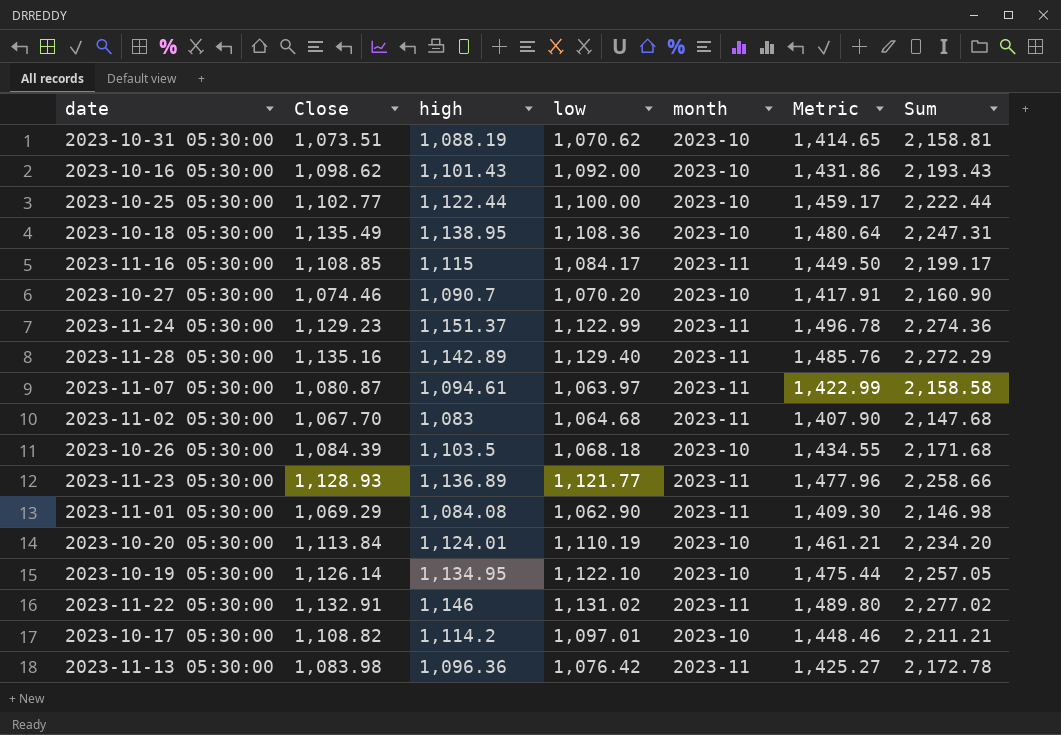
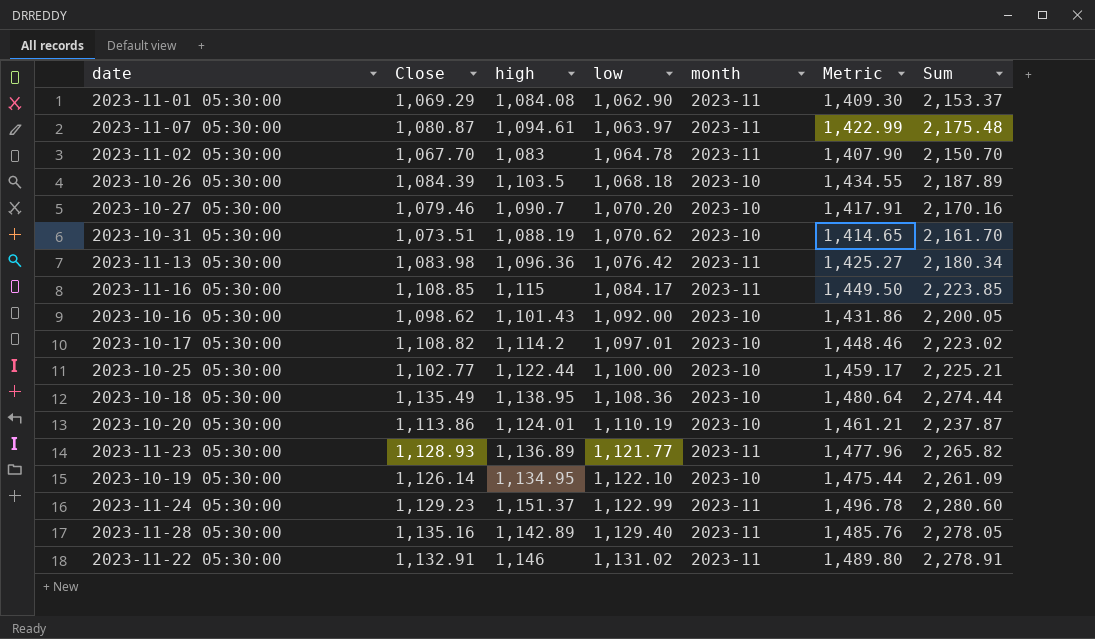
row order: none -> low ascending
column Sum | formula: [high] + [low] -> [Close] + [high]
2023-11-02 05:30:00 | low: 1,064.68 -> 1,064.78
2023-10-27 05:30:00 | Close: 1,074.46 -> 1,079.46
2023-10-20 05:30:00 | Close: 1,113.84 -> 1,113.86

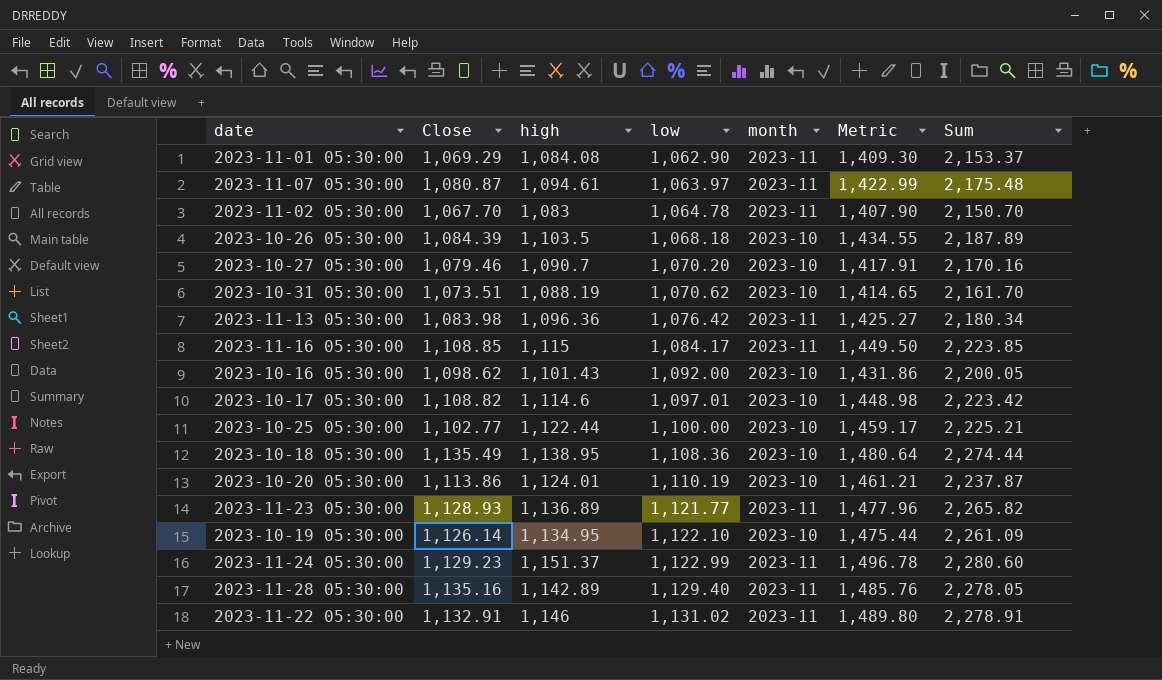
2023-10-17 05:30:00 | high: 1,114.2 -> 1,114.6
2023-10-17 05:30:00 | Metric: 1,448.46 -> 1,448.98
2023-10-17 05:30:00 | Sum: 2,223.02 -> 2,223.42

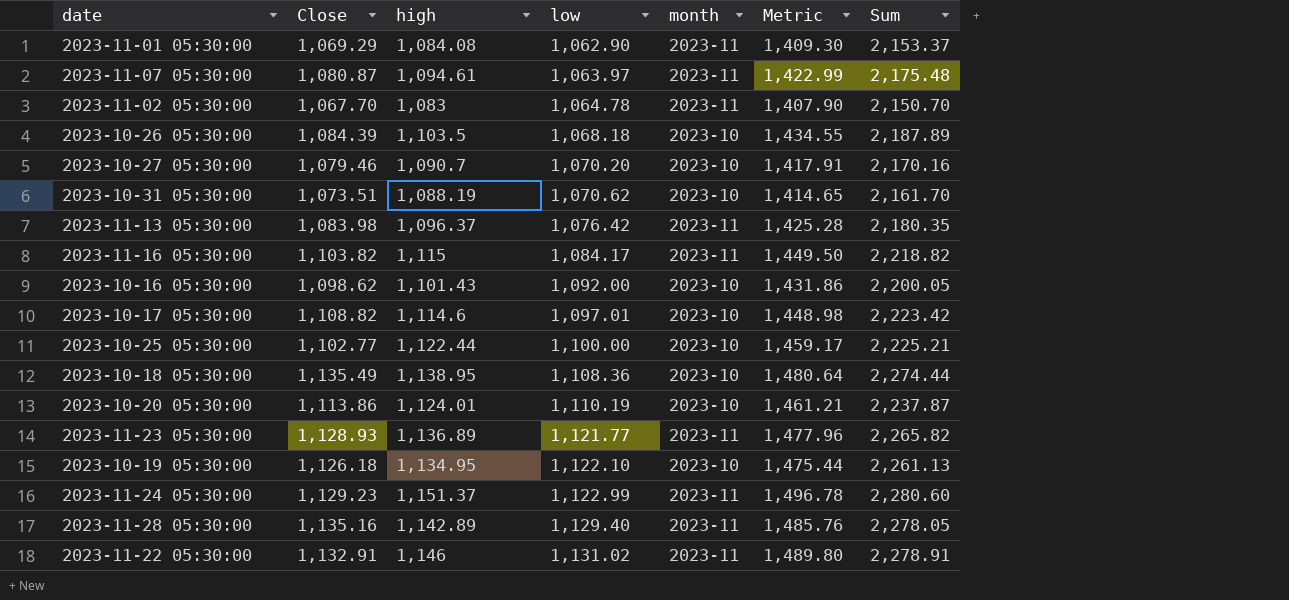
2023-11-13 05:30:00 | high: 1,096.36 -> 1,096.37
2023-11-13 05:30:00 | Metric: 1,425.27 -> 1,425.28
2023-11-13 05:30:00 | Sum: 2,180.34 -> 2,180.35
2023-11-16 05:30:00 | Close: 1,108.85 -> 1,103.82
2023-11-16 05:30:00 | Sum: 2,223.85 -> 2,218.82
2023-10-19 05:30:00 | Close: 1,126.14 -> 1,126.18
2023-10-19 05:30:00 | Sum: 2,261.09 -> 2,261.13

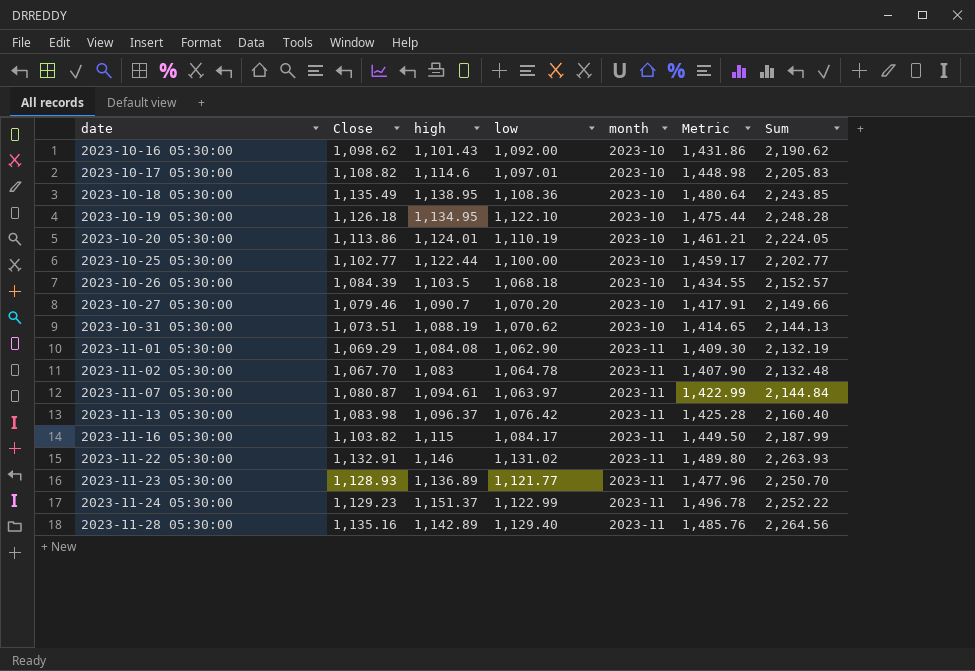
row order: low ascending -> date ascending
column Sum | formula: [Close] + [high] -> [Close] + [low]

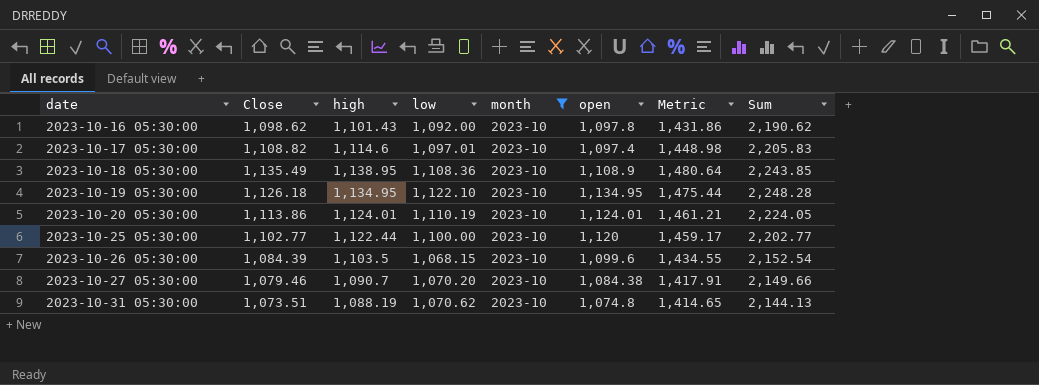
filter: none -> month = 2023-10
column open | position: none -> 6
2023-10-26 05:30:00 | low: 1,068.18 -> 1,068.15
2023-10-26 05:30:00 | Sum: 2,152.57 -> 2,152.54

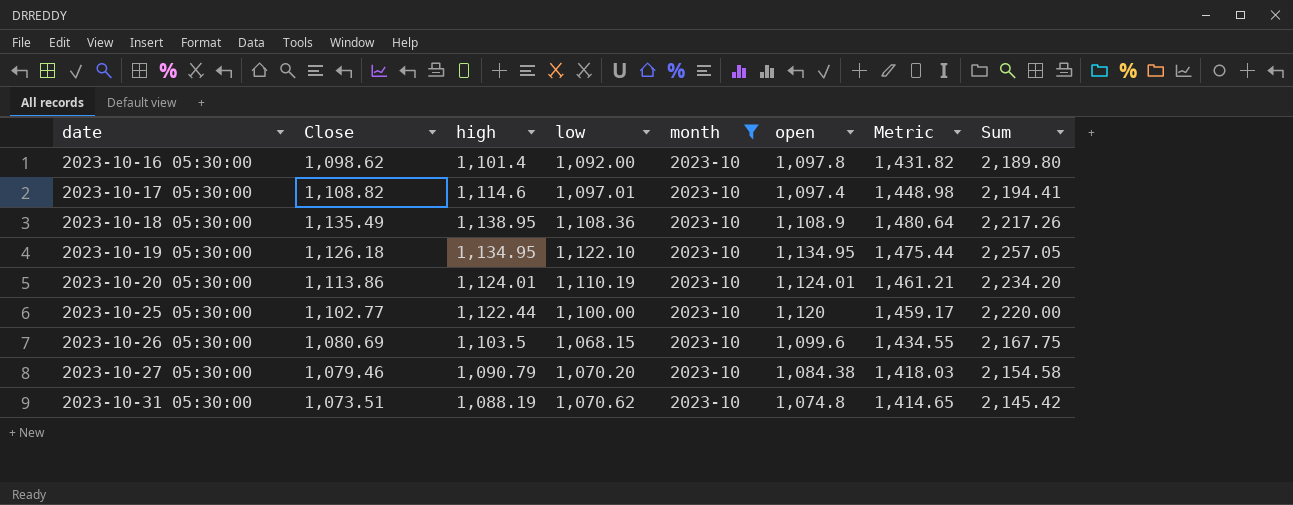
column Sum | formula: [Close] + [low] -> [low] + [open]
2023-10-16 05:30:00 | high: 1,101.43 -> 1,101.4
2023-10-16 05:30:00 | Metric: 1,431.86 -> 1,431.82
2023-10-26 05:30:00 | Close: 1,084.39 -> 1,080.69
2023-10-27 05:30:00 | high: 1,090.7 -> 1,090.79
2023-10-27 05:30:00 | Metric: 1,417.91 -> 1,418.03

